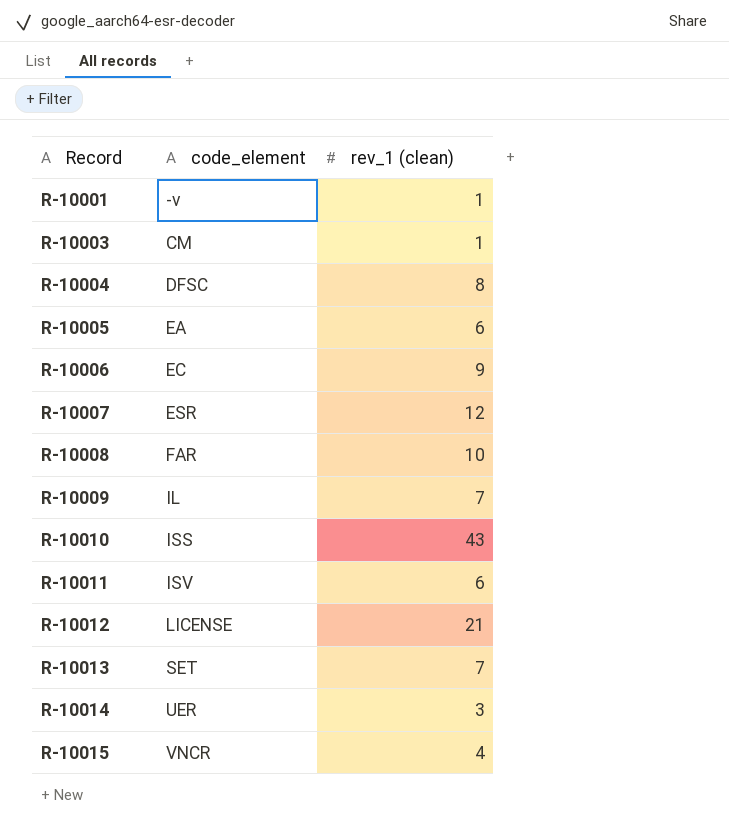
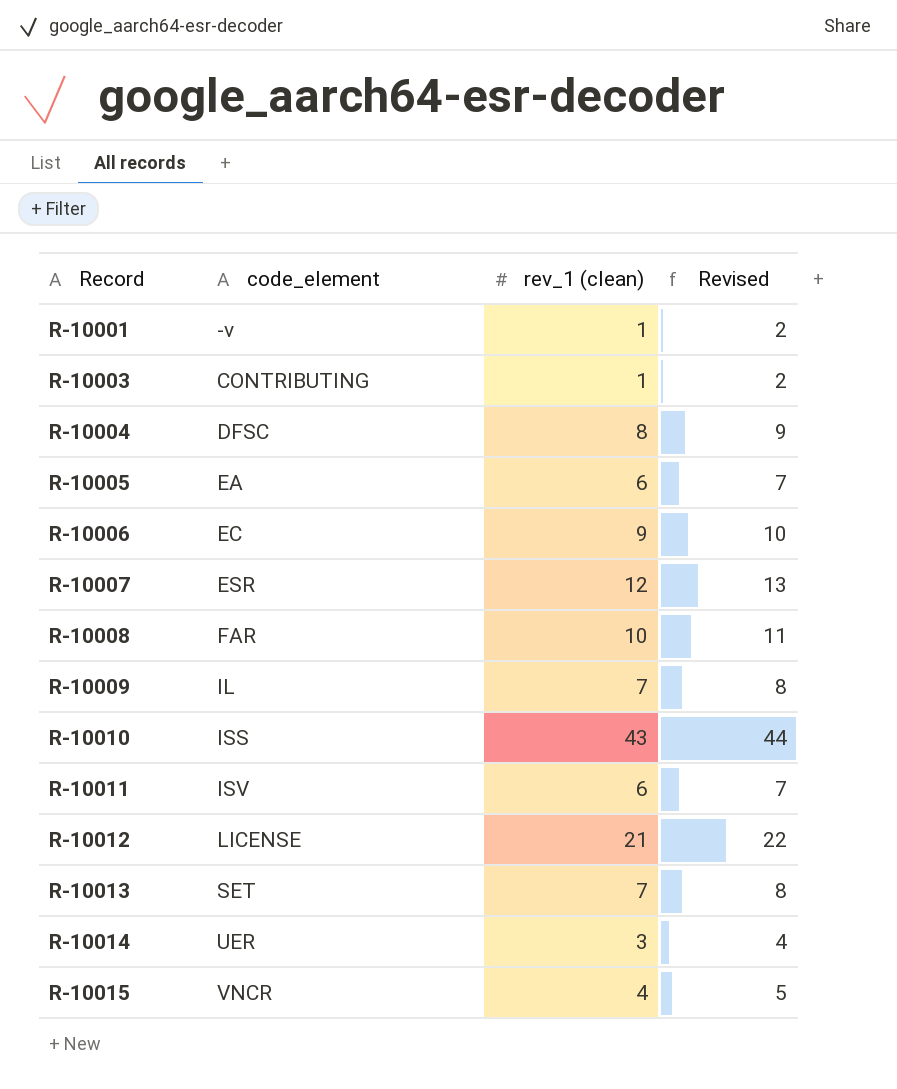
column Revised | formula: none -> [rev_1 (clean)] + 1
R-10003 | code_element: CM -> CONTRIBUTING

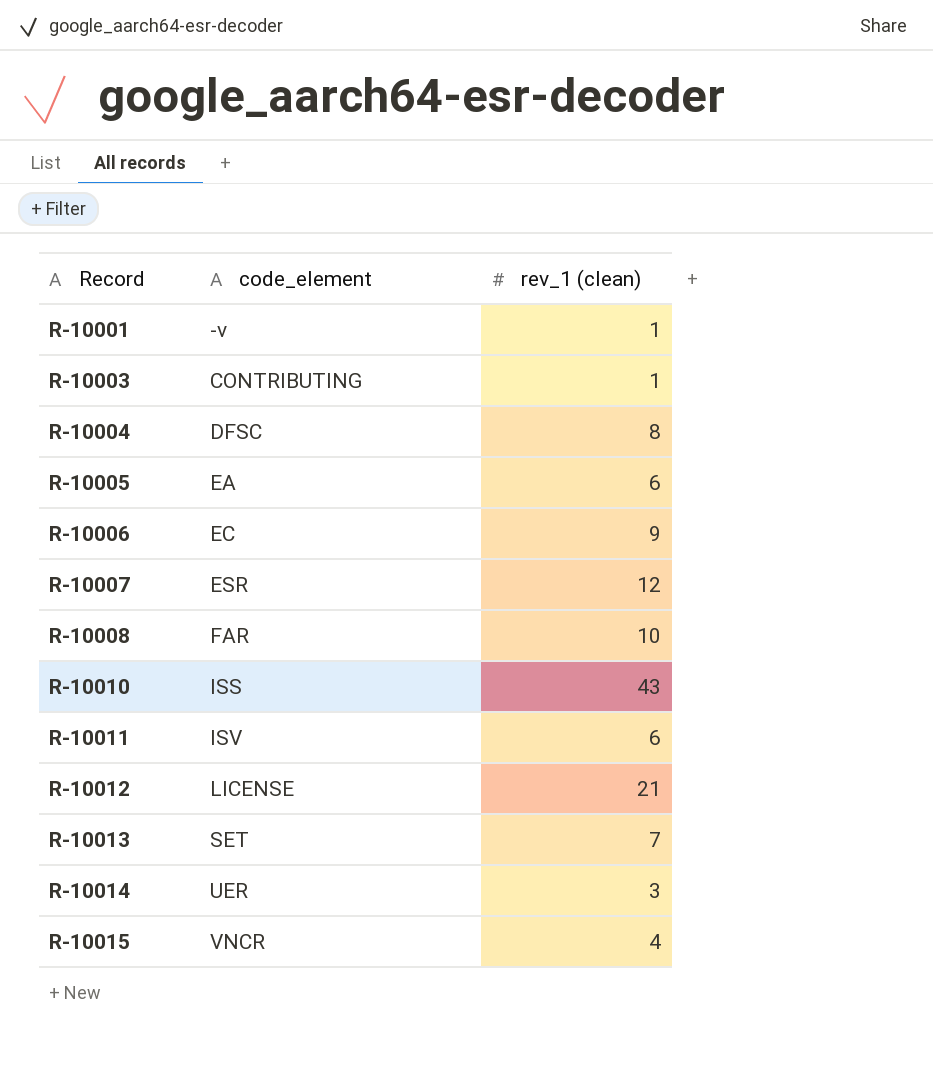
column Revised | formula: [rev_1 (clean)] + 1 -> none
row R-10009: IL | 7 | 8 -> none

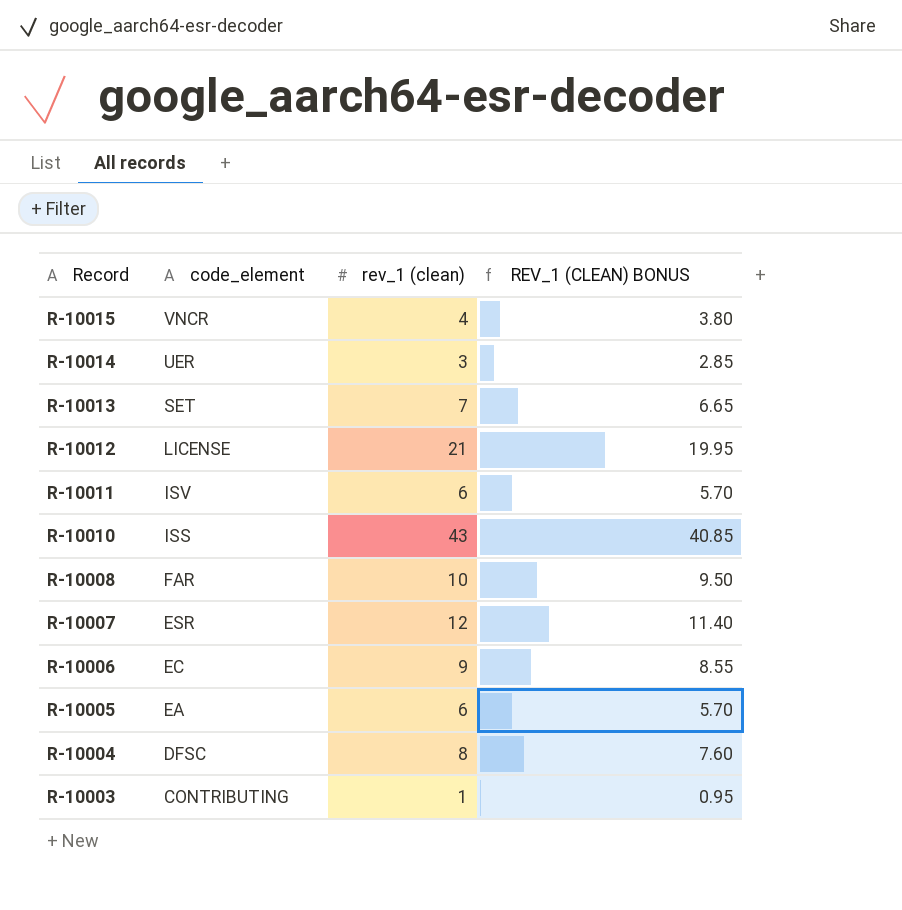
row order: Record ascending -> Record descending
column REV_1 (CLEAN) BONUS | formula: none -> [rev_1 (clean)] * 0.95
row R-10001: -v | 1 -> none

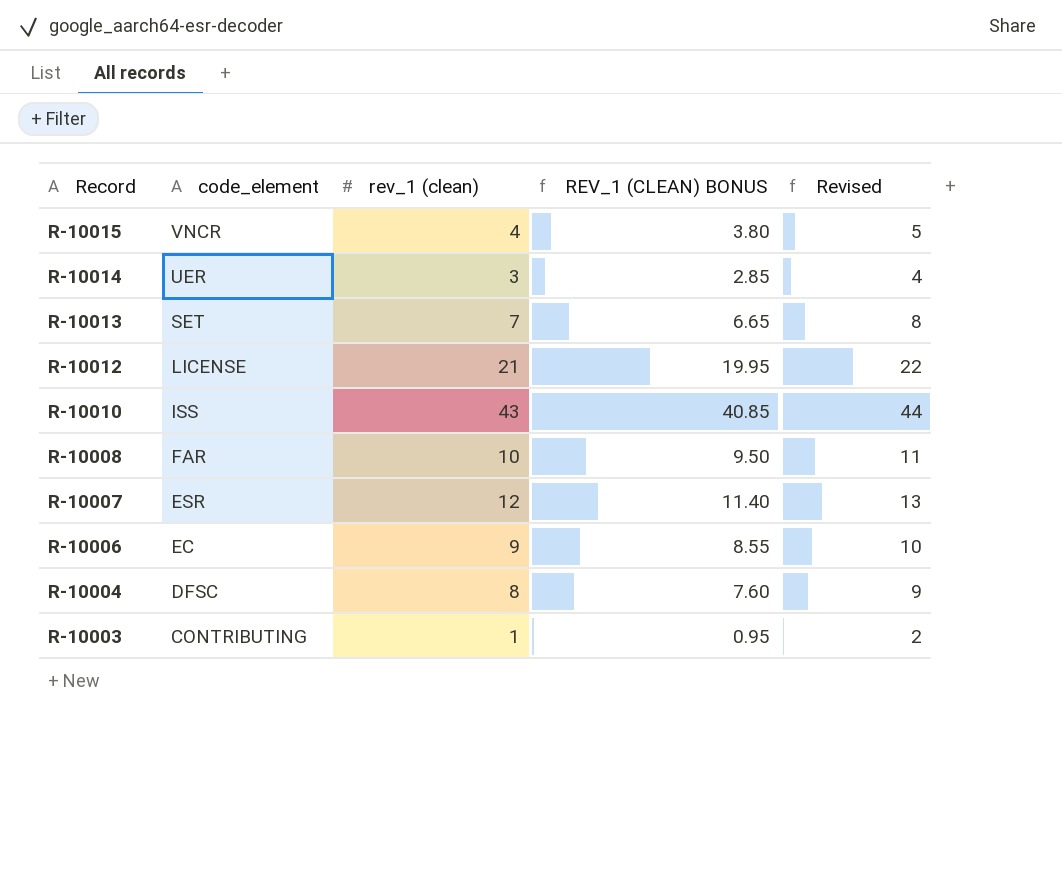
column Revised | formula: none -> [rev_1 (clean)] + 1
row R-10011: ISV | 6 | 5.70 -> none
row R-10005: EA | 6 | 5.70 -> none

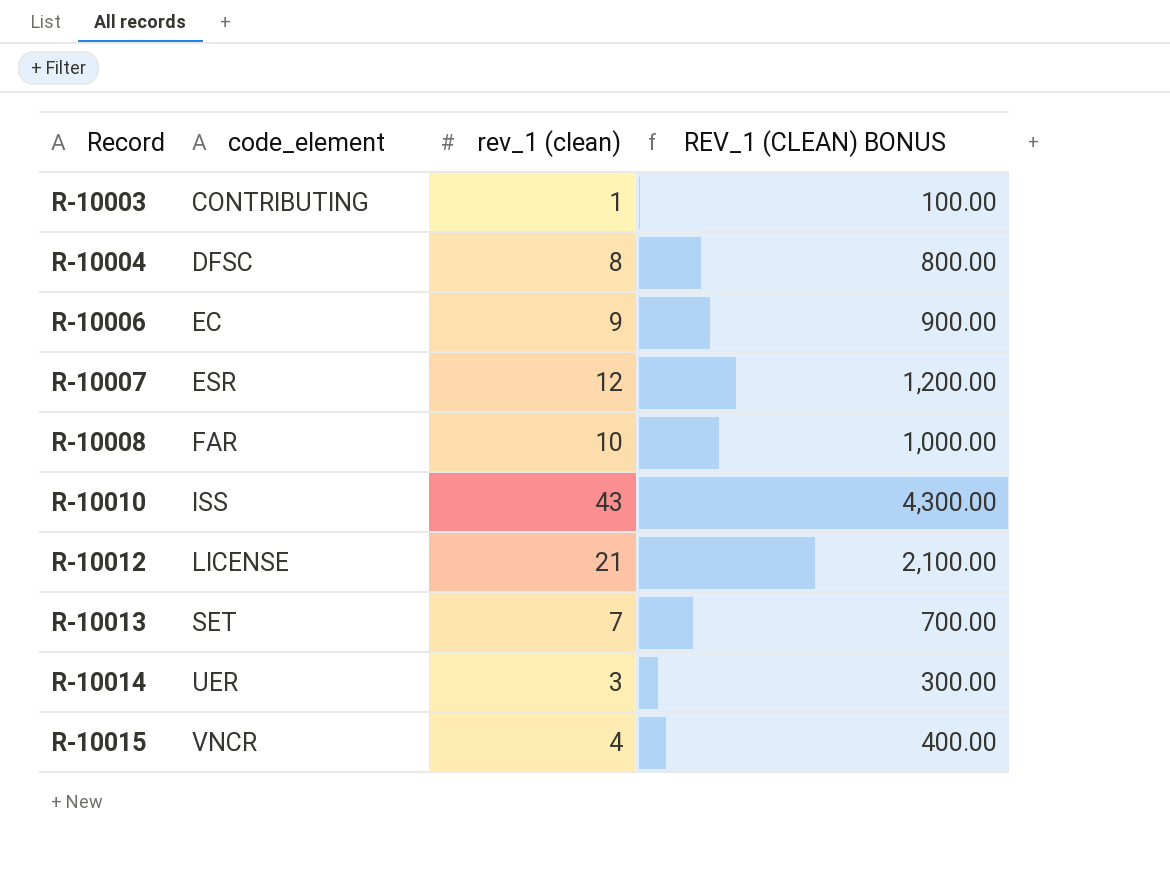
row order: Record descending -> Record ascending
column Revised | formula: [rev_1 (clean)] + 1 -> none
column REV_1 (CLEAN) BONUS | formula: [rev_1 (clean)] * 0.95 -> [rev_1 (clean)] * 100

